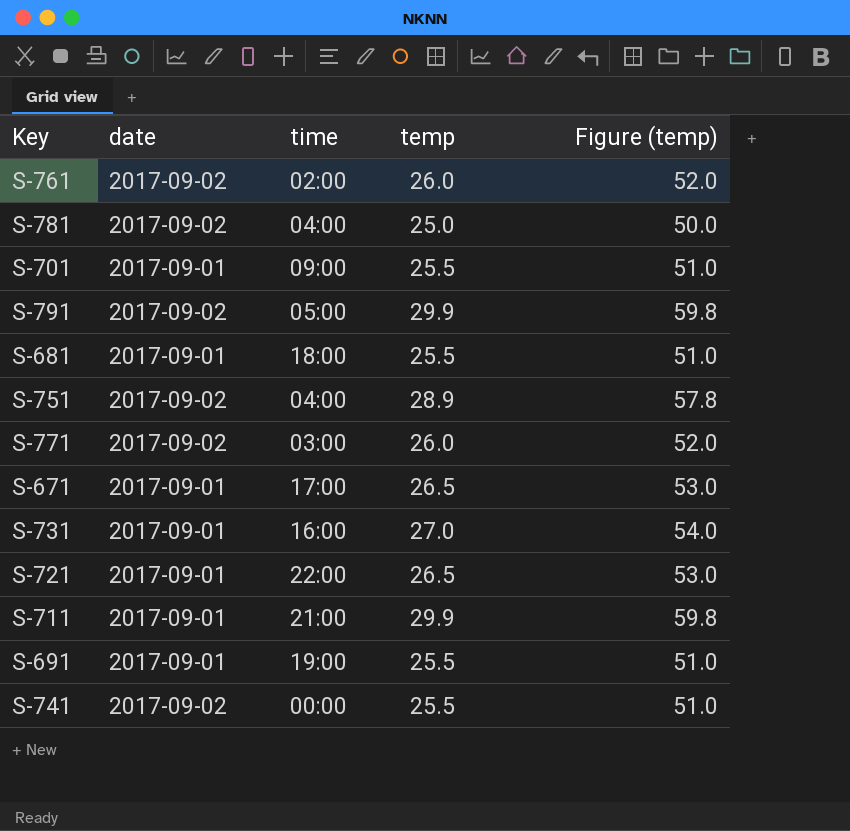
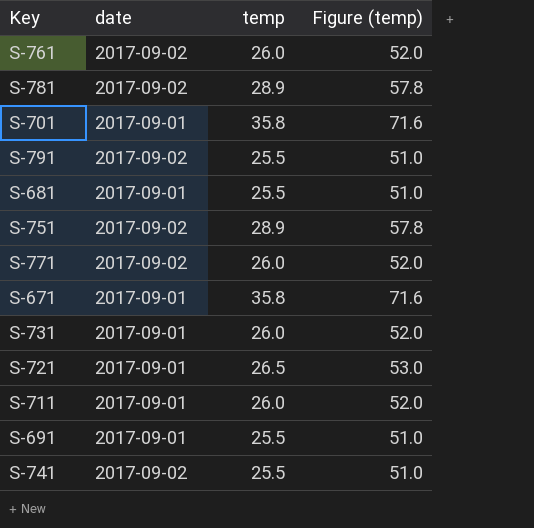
column time | position: 3 -> none
S-781 | temp: 25.0 -> 28.9
S-781 | Figure (temp): 50.0 -> 57.8
S-701 | temp: 25.5 -> 35.8
S-701 | Figure (temp): 51.0 -> 71.6
S-791 | temp: 29.9 -> 25.5
S-791 | Figure (temp): 59.8 -> 51.0
S-671 | temp: 26.5 -> 35.8
S-671 | Figure (temp): 53.0 -> 71.6
S-731 | temp: 27.0 -> 26.0
S-731 | Figure (temp): 54.0 -> 52.0
S-711 | temp: 29.9 -> 26.0
S-711 | Figure (temp): 59.8 -> 52.0

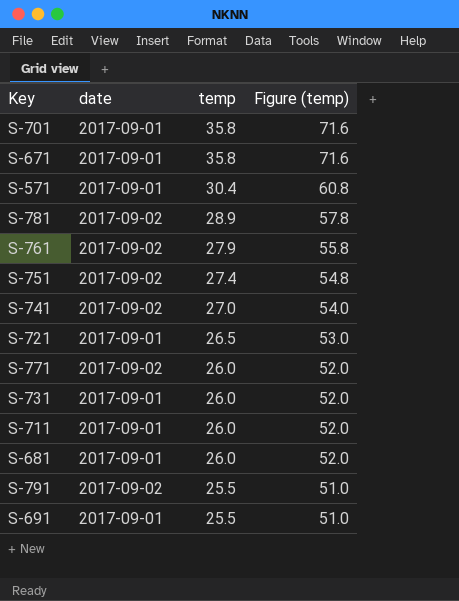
row order: none -> temp descending
row S-571: none -> 2017-09-01 | 30.4 | 60.8
S-761 | temp: 26.0 -> 27.9
S-761 | Figure (temp): 52.0 -> 55.8
S-751 | temp: 28.9 -> 27.4
S-751 | Figure (temp): 57.8 -> 54.8
S-741 | temp: 25.5 -> 27.0
S-741 | Figure (temp): 51.0 -> 54.0
S-681 | temp: 25.5 -> 26.0
S-681 | Figure (temp): 51.0 -> 52.0

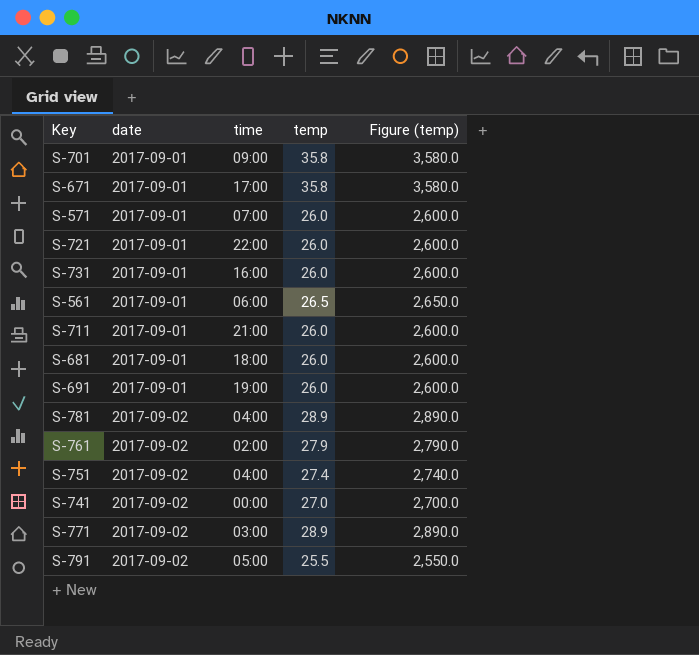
row order: temp descending -> date ascending
column time | position: none -> 3
column Figure (temp) | formula: [temp] * 2 -> [temp] * 100
S-571 | temp: 30.4 -> 26.0
S-721 | temp: 26.5 -> 26.0
row S-561: none -> 2017-09-01 | 06:00 | 26.5 | 2,650.0
S-691 | temp: 25.5 -> 26.0
S-771 | temp: 26.0 -> 28.9

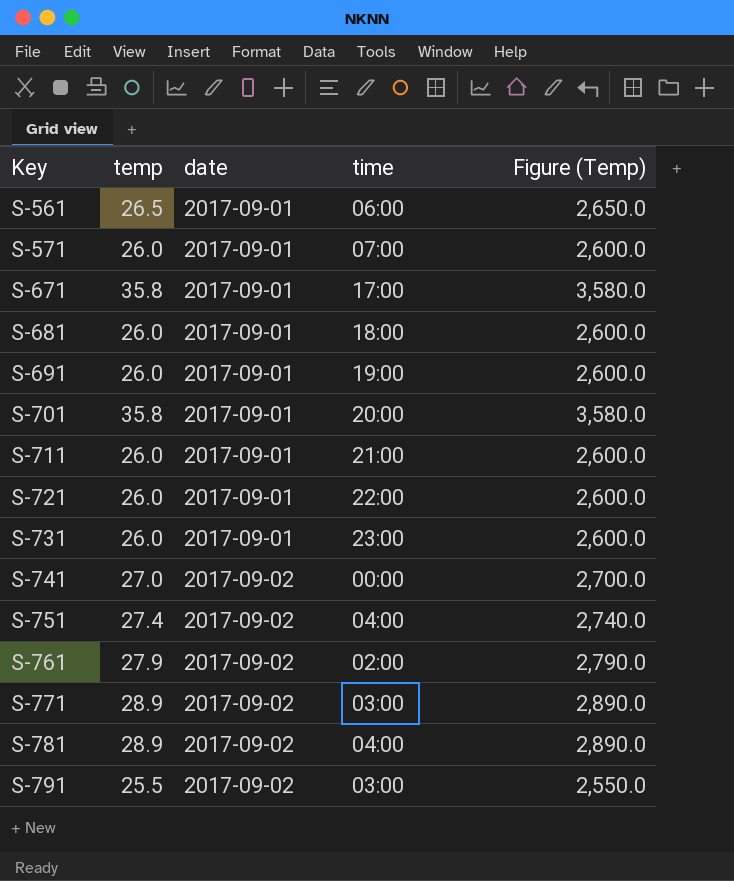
row order: date ascending -> Key ascending
column temp | position: 4 -> 2
column name: Figure (temp) -> Figure (Temp)
S-701 | time: 09:00 -> 20:00
S-731 | time: 16:00 -> 23:00
S-791 | time: 05:00 -> 03:00

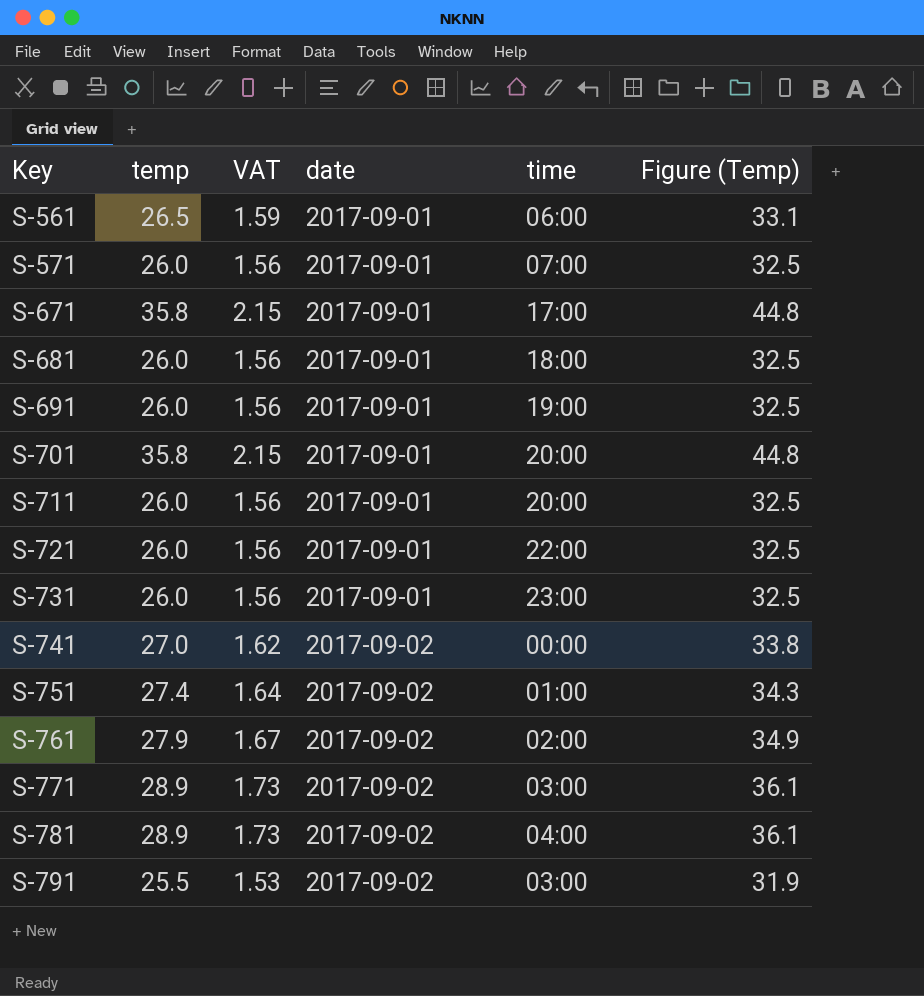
column VAT | formula: none -> [temp] * 0.06
column Figure (Temp) | formula: [temp] * 100 -> [temp] * 1.25
S-711 | time: 21:00 -> 20:00
S-751 | time: 04:00 -> 01:00

